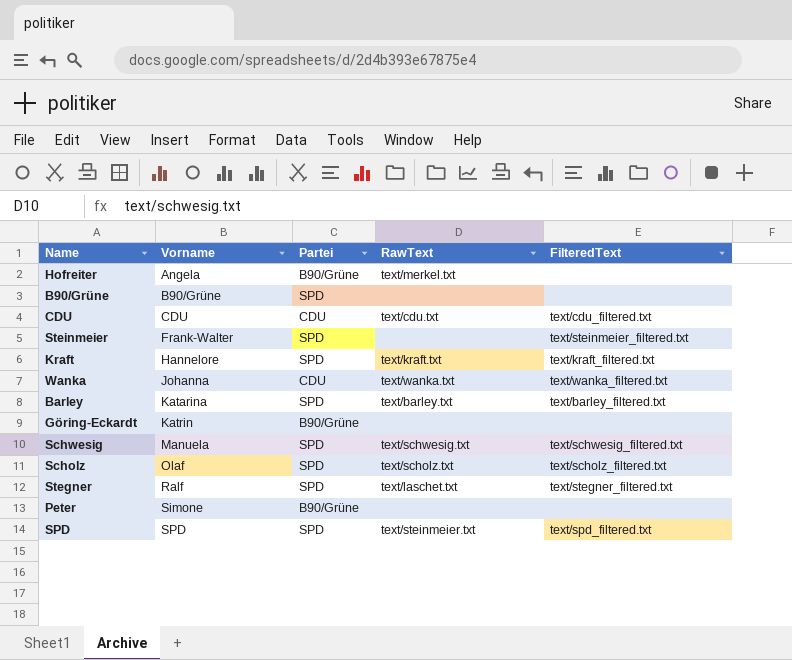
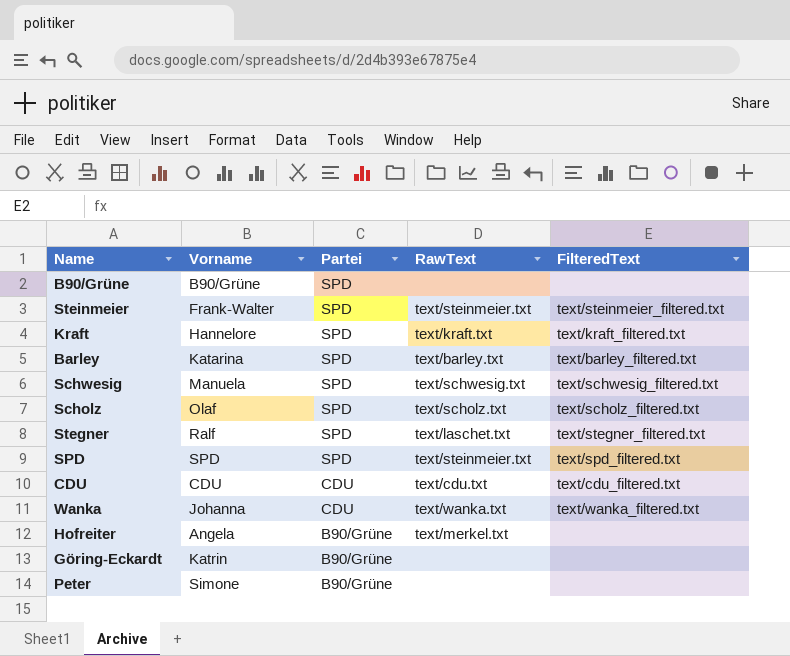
row order: Vorname ascending -> Partei descending
Steinmeier | RawText: none -> text/steinmeier.txt

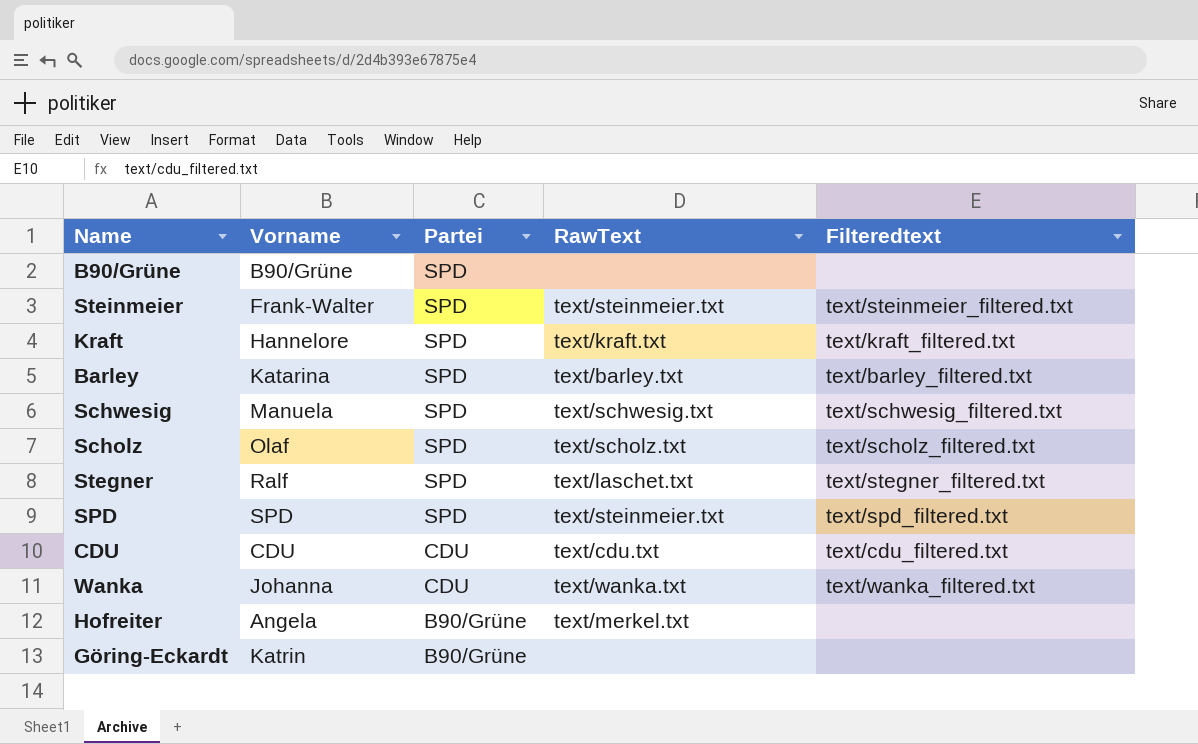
column name: FilteredText -> Filteredtext
row Peter: Simone | B90/Grüne | none | none -> none

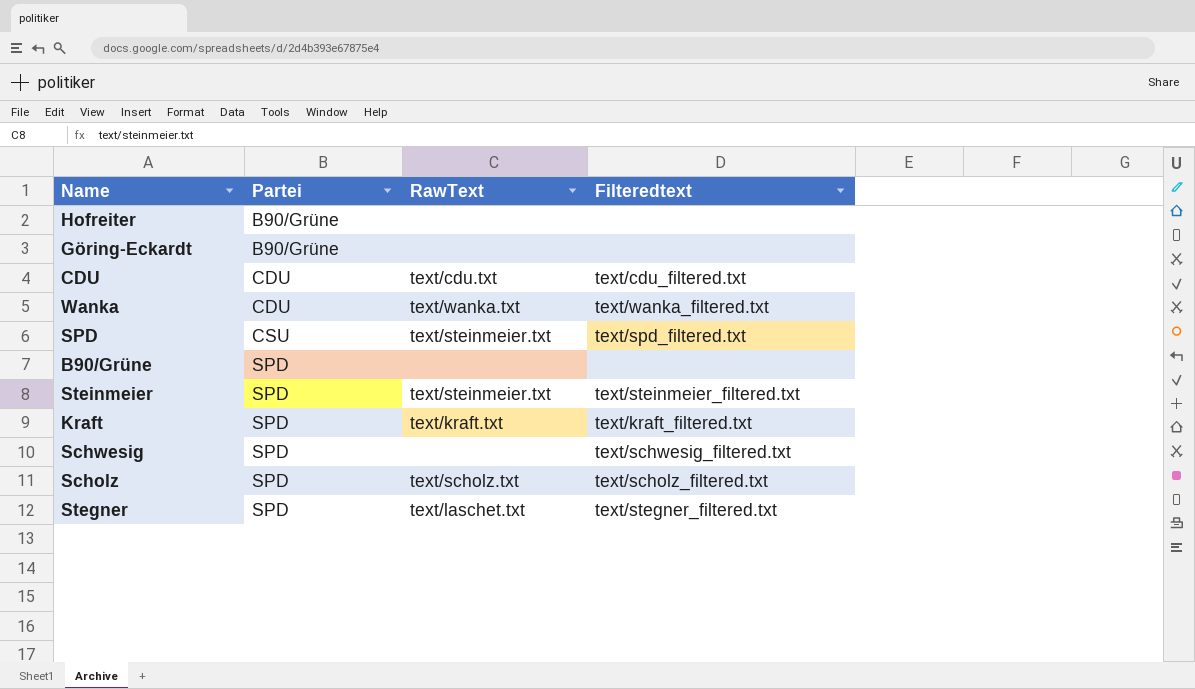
row order: Partei descending -> Partei ascending
column Vorname | position: 2 -> none
row Barley: Katarina | SPD | text/barley.txt | text/barley_filtered.txt -> none
Hofreiter | RawText: text/merkel.txt -> none
SPD | Partei: SPD -> CSU
Schwesig | RawText: text/schwesig.txt -> none

